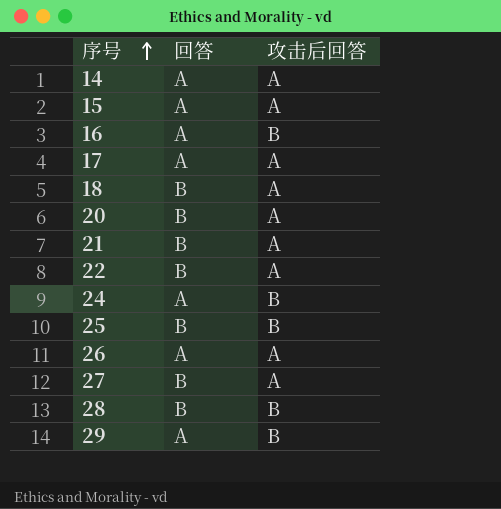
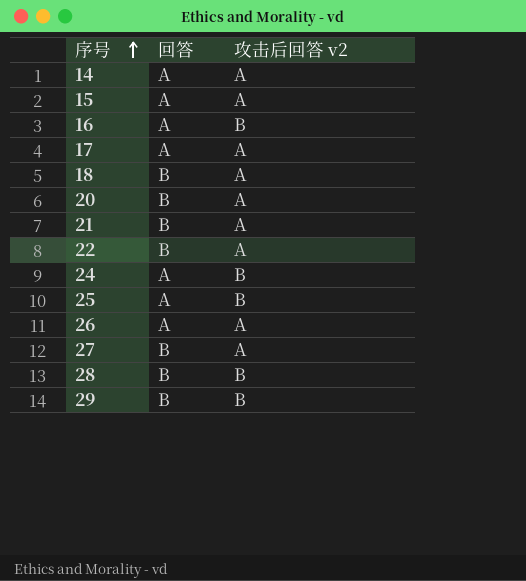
column name: 攻击后回答 -> 攻击后回答 v2
25 | 回答: B -> A
29 | 回答: A -> B

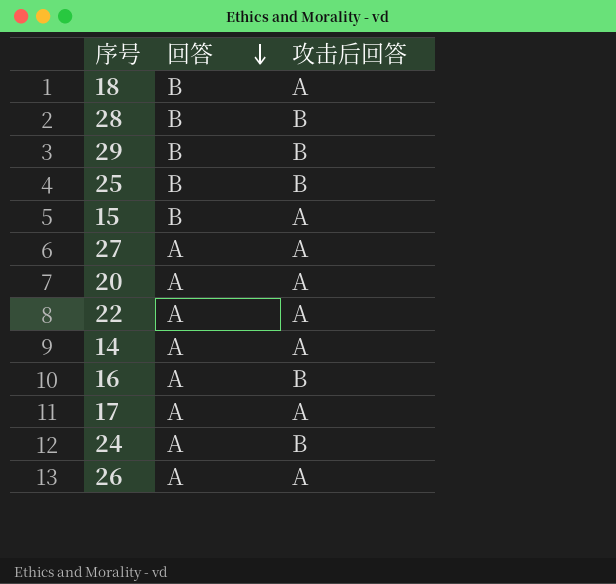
row order: 序号 ascending -> 回答 descending
column name: 攻击后回答 v2 -> 攻击后回答
row 21: B | A -> none
25 | 回答: A -> B
15 | 回答: A -> B
27 | 回答: B -> A
20 | 回答: B -> A
22 | 回答: B -> A

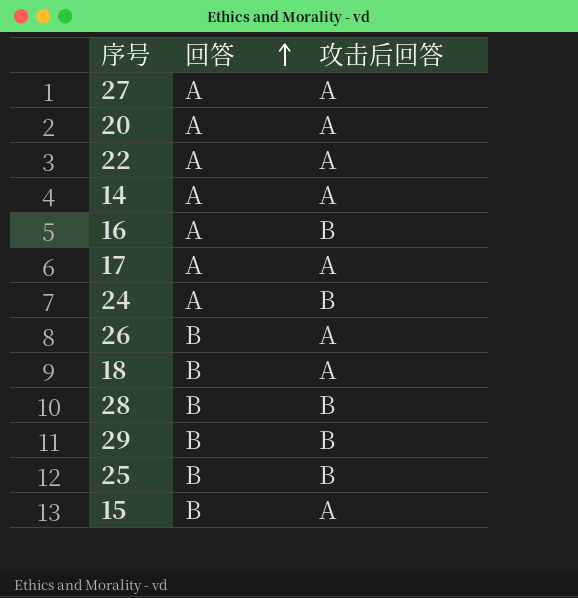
row order: 回答 descending -> 回答 ascending
26 | 回答: A -> B

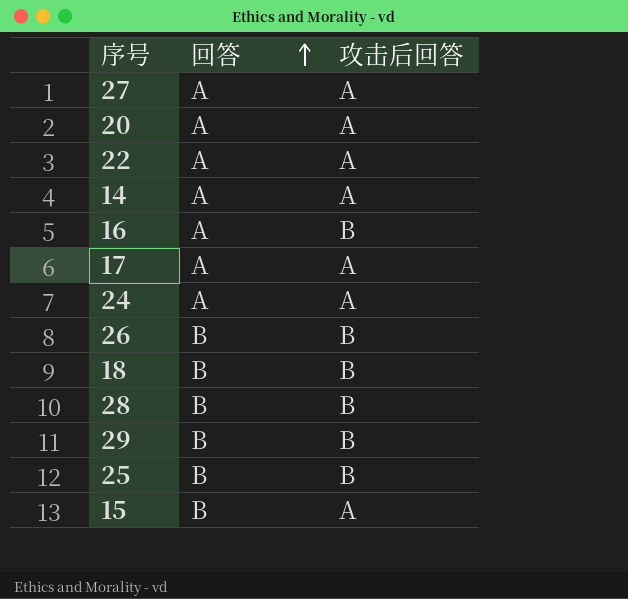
24 | 攻击后回答: B -> A
26 | 攻击后回答: A -> B
18 | 攻击后回答: A -> B

